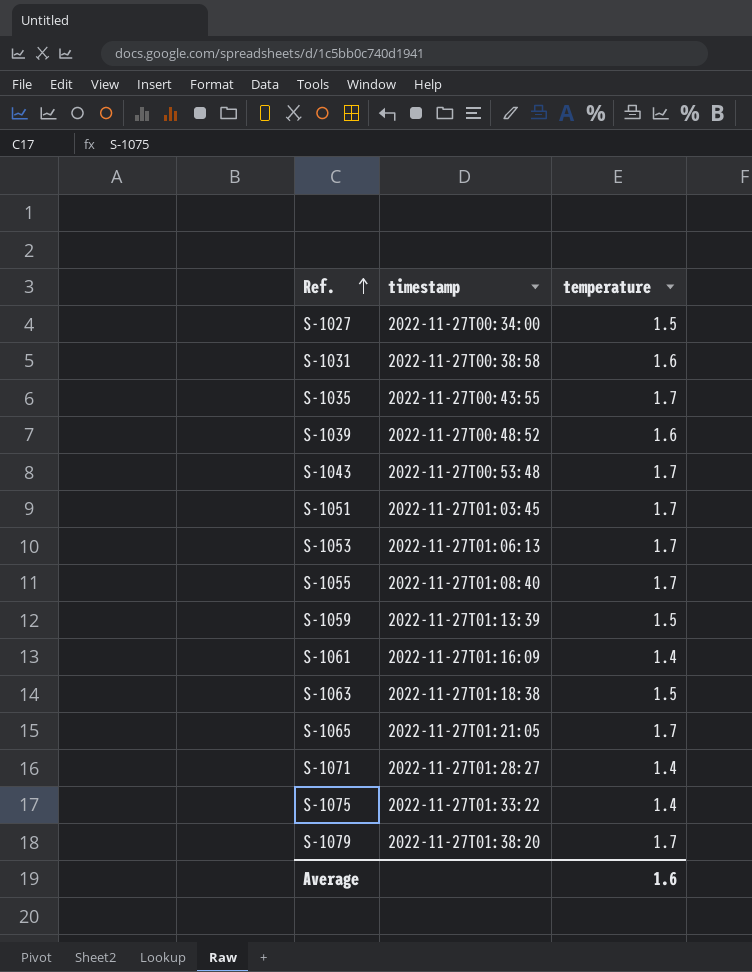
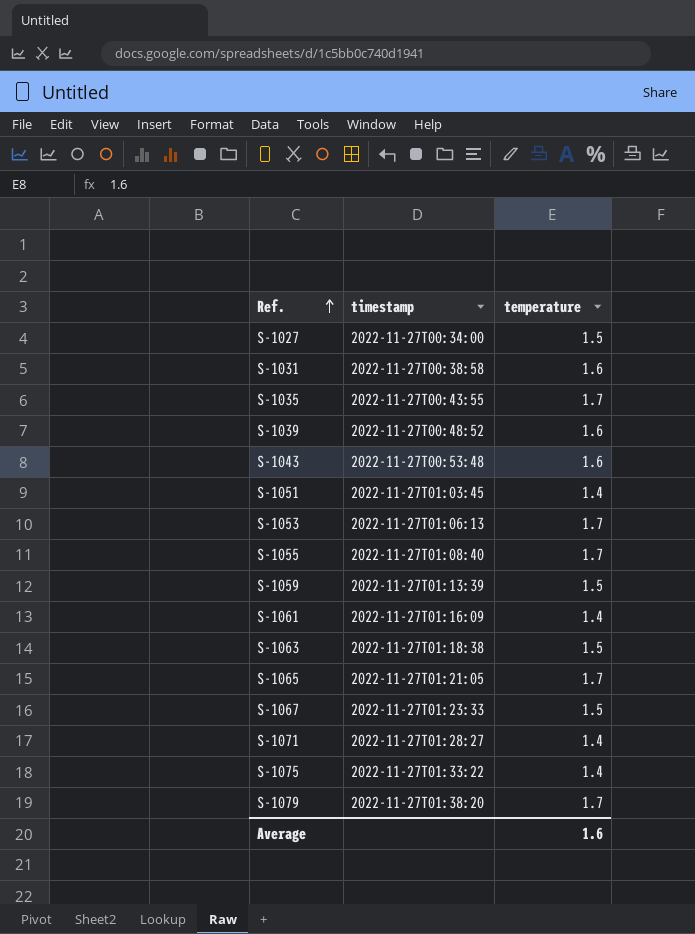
S-1043 | temperature: 1.7 -> 1.6
S-1051 | temperature: 1.7 -> 1.4
row S-1067: none -> 2022-11-27T01:23:33 | 1.5

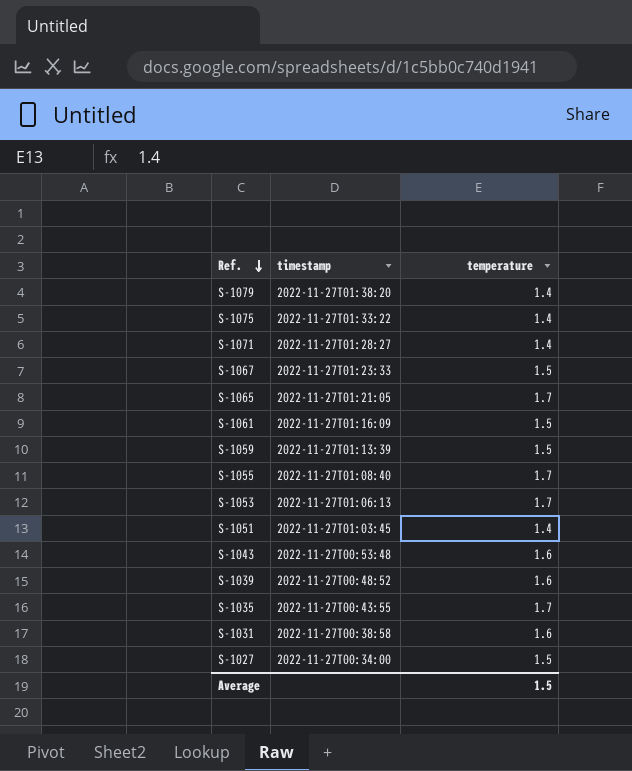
row order: Ref. ascending -> Ref. descending
row S-1063: 2022-11-27T01:18:38 | 1.5 -> none
S-1079 | temperature: 1.7 -> 1.4
S-1061 | temperature: 1.4 -> 1.5
Average | temperature: 1.6 -> 1.5

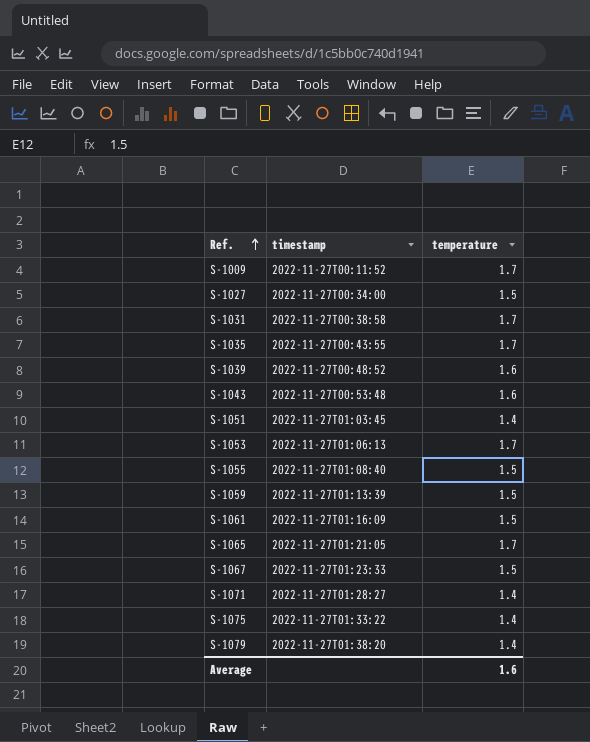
row order: Ref. descending -> Ref. ascending
row S-1009: none -> 2022-11-27T00:11:52 | 1.7
S-1031 | temperature: 1.6 -> 1.7
S-1055 | temperature: 1.7 -> 1.5
Average | temperature: 1.5 -> 1.6

